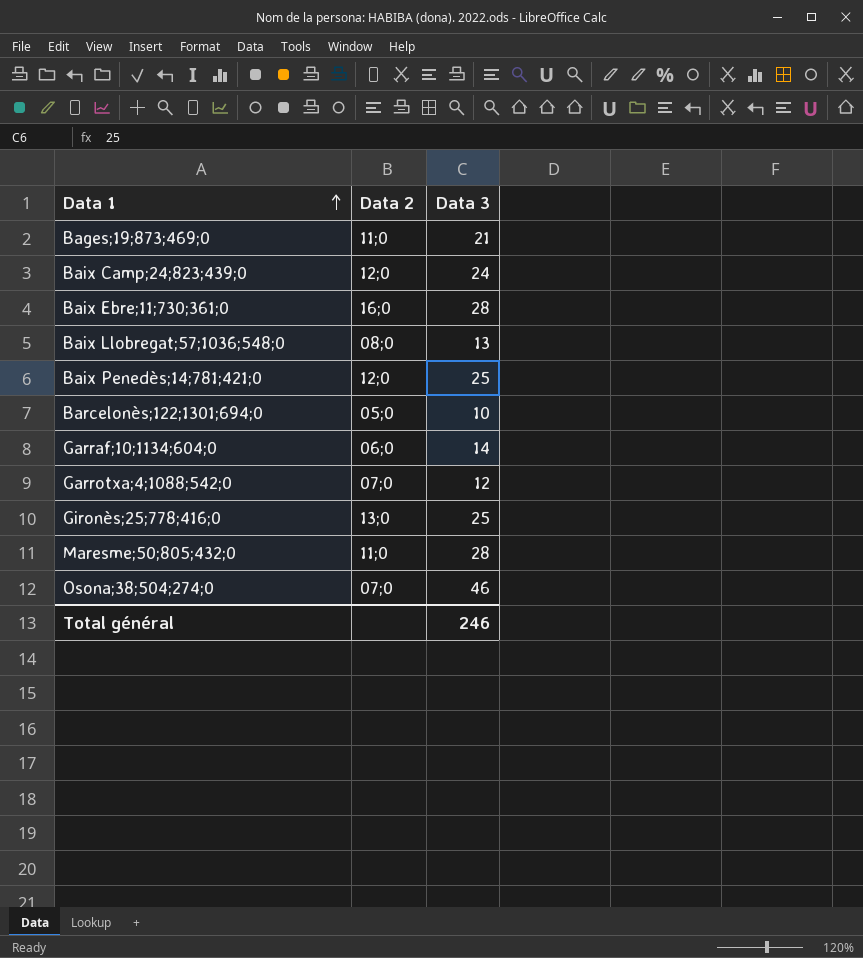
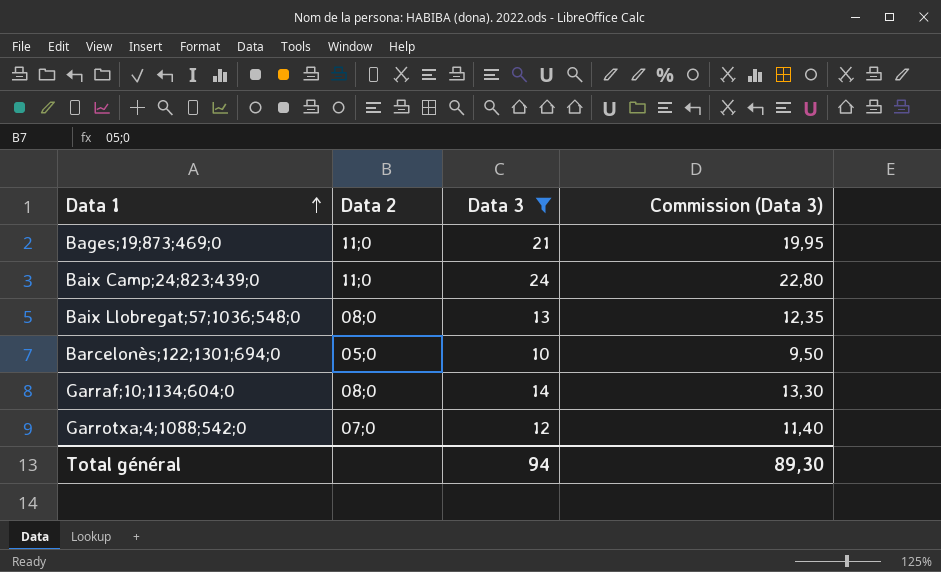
filter: none -> Data 3 <= 24
column Commission (Data 3) | formula: none -> [Data 3] * 0,95
Baix Camp;24;823;439;0 | Data 2: 12;0 -> 11;0
Garraf;10;1134;604;0 | Data 2: 06;0 -> 08;0
Total général | Data 3: 246 -> 94

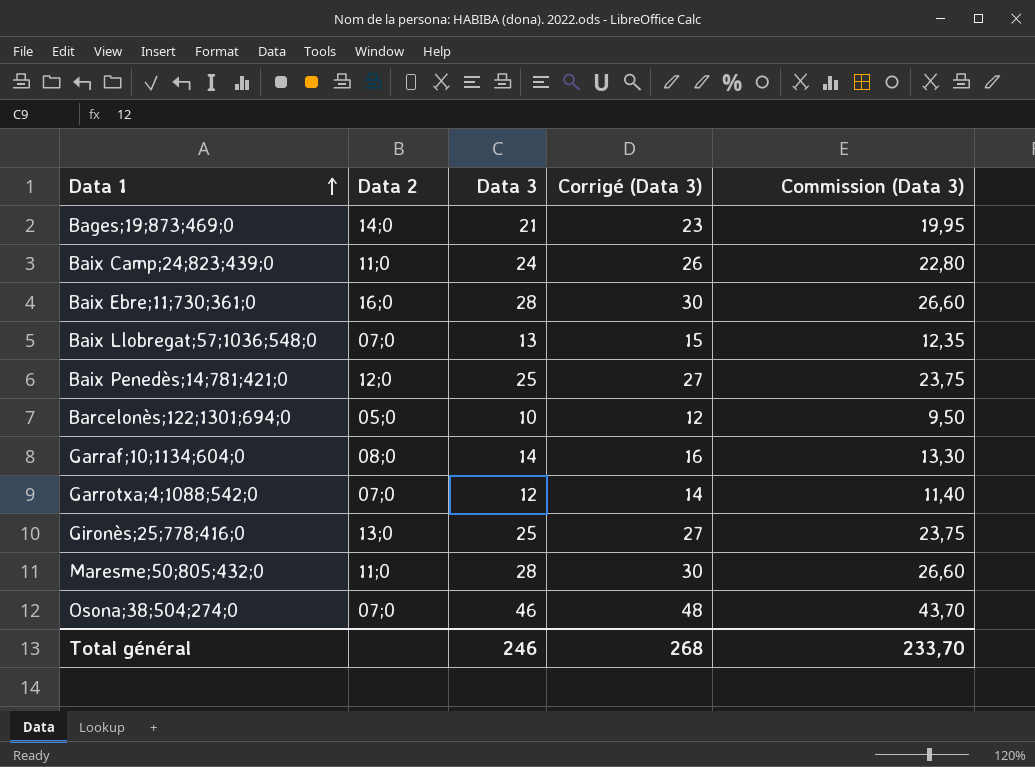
filter: Data 3 <= 24 -> none
column Corrigé (Data 3) | formula: none -> [Data 3] + 2
Bages;19;873;469;0 | Data 2: 11;0 -> 14;0
Baix Llobregat;57;1036;548;0 | Data 2: 08;0 -> 07;0
Total général | Data 3: 94 -> 246
Total général | Commission (Data 3): 89,30 -> 233,70

